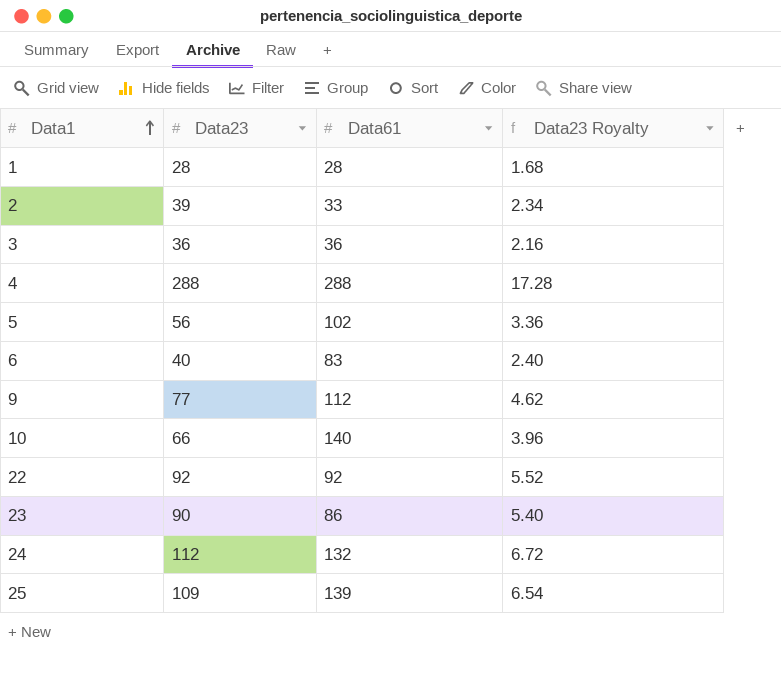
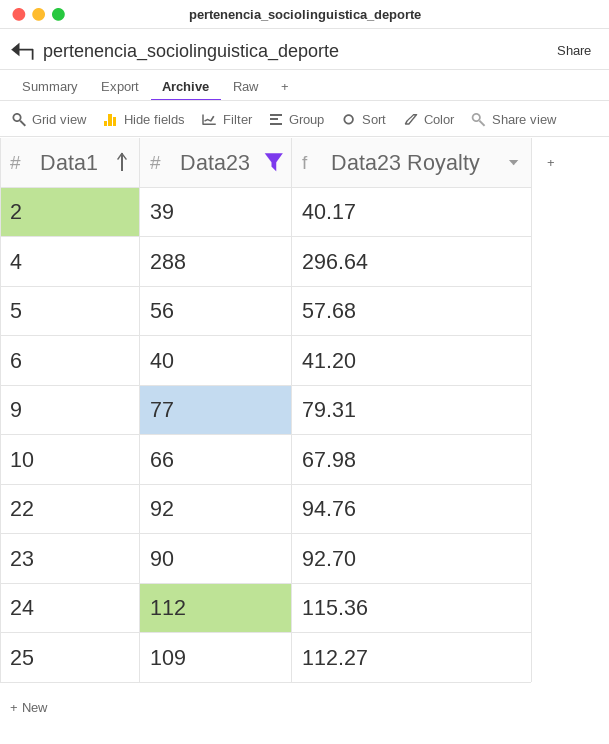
filter: none -> Data23 >= 39
column Data61 | position: 3 -> none
column Data23 Royalty | formula: [Data23] * 0.06 -> [Data23] * 1.03

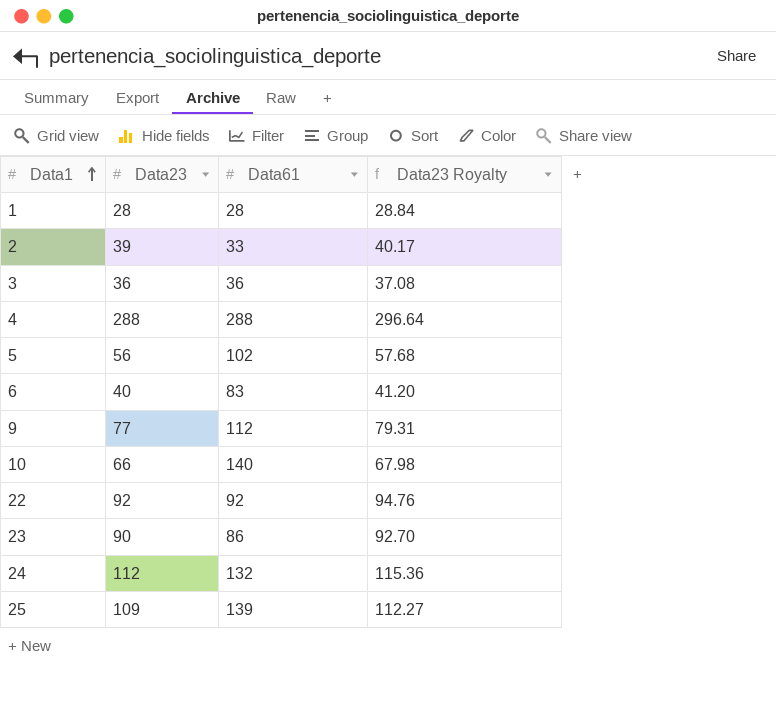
filter: Data23 >= 39 -> none
column Data61 | position: none -> 3

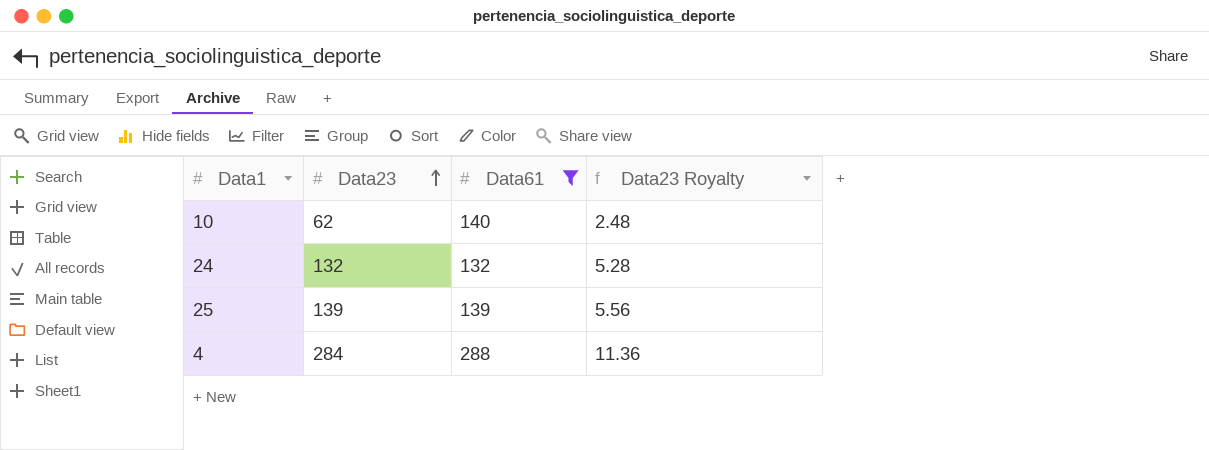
filter: none -> Data61 >= 132
row order: Data1 ascending -> Data23 ascending
column Data23 Royalty | formula: [Data23] * 1.03 -> [Data23] * 0.04
10 | Data23: 66 -> 62
24 | Data23: 112 -> 132
25 | Data23: 109 -> 139
4 | Data23: 288 -> 284

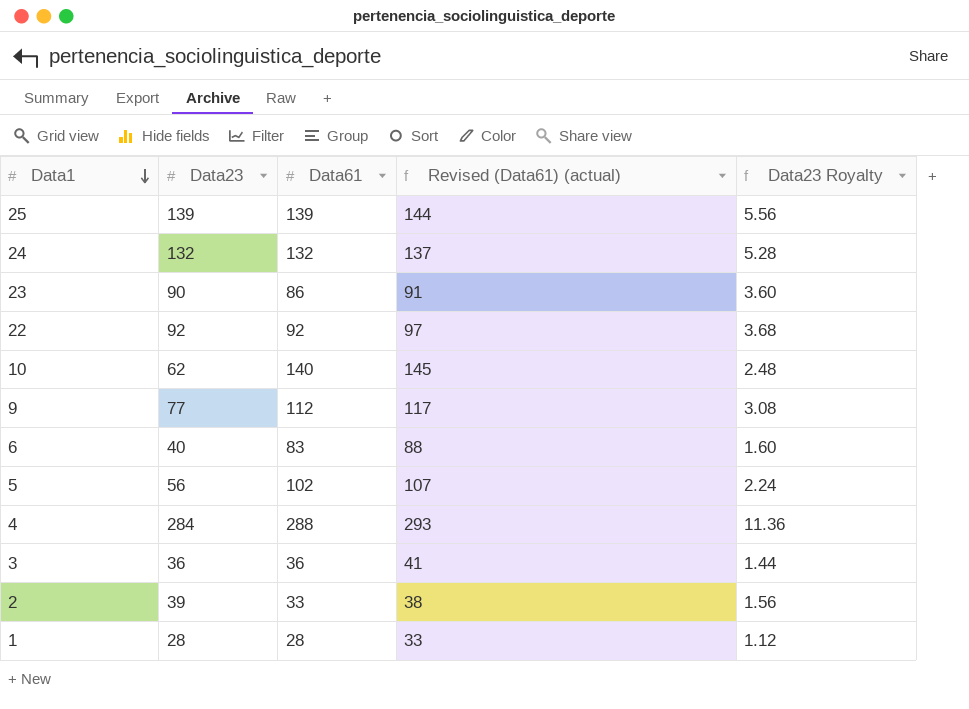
filter: Data61 >= 132 -> none
row order: Data23 ascending -> Data1 descending
column Revised (Data61) (actual) | formula: none -> [Data61] + 5

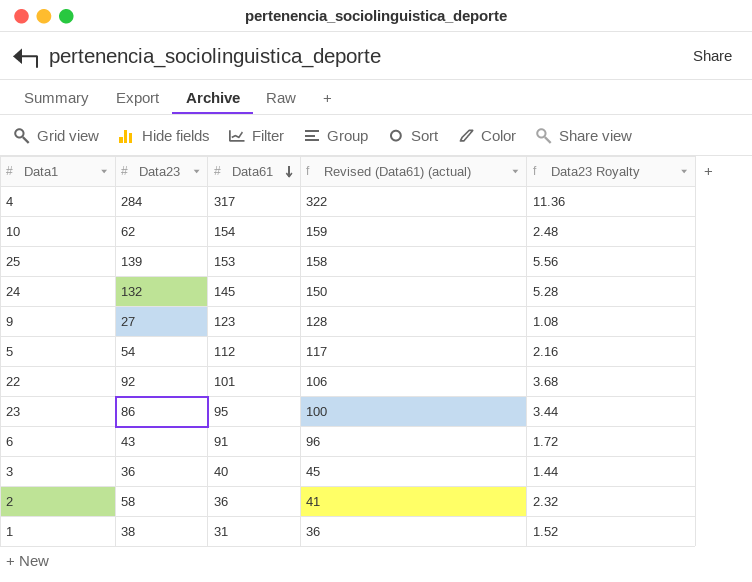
row order: Data1 descending -> Data61 descending
4 | Data61: 288 -> 317
4 | Revised (Data61) (actual): 293 -> 322
10 | Data61: 140 -> 154
10 | Revised (Data61) (actual): 145 -> 159
25 | Data61: 139 -> 153
25 | Revised (Data61) (actual): 144 -> 158
24 | Data61: 132 -> 145
24 | Revised (Data61) (actual): 137 -> 150
9 | Data23: 77 -> 27
9 | Data61: 112 -> 123
9 | Revised (Data61) (actual): 117 -> 128
9 | Data23 Royalty: 3.08 -> 1.08
5 | Data23: 56 -> 54
5 | Data61: 102 -> 112
5 | Revised (Data61) (actual): 107 -> 117
5 | Data23 Royalty: 2.24 -> 2.16
22 | Data61: 92 -> 101
22 | Revised (Data61) (actual): 97 -> 106
23 | Data23: 90 -> 86
23 | Data61: 86 -> 95
23 | Revised (Data61) (actual): 91 -> 100
23 | Data23 Royalty: 3.60 -> 3.44
6 | Data23: 40 -> 43
6 | Data61: 83 -> 91
6 | Revised (Data61) (actual): 88 -> 96
6 | Data23 Royalty: 1.60 -> 1.72
3 | Data61: 36 -> 40
3 | Revised (Data61) (actual): 41 -> 45
2 | Data23: 39 -> 58
2 | Data61: 33 -> 36
2 | Revised (Data61) (actual): 38 -> 41
2 | Data23 Royalty: 1.56 -> 2.32
1 | Data23: 28 -> 38
1 | Data61: 28 -> 31
1 | Revised (Data61) (actual): 33 -> 36
1 | Data23 Royalty: 1.12 -> 1.52

